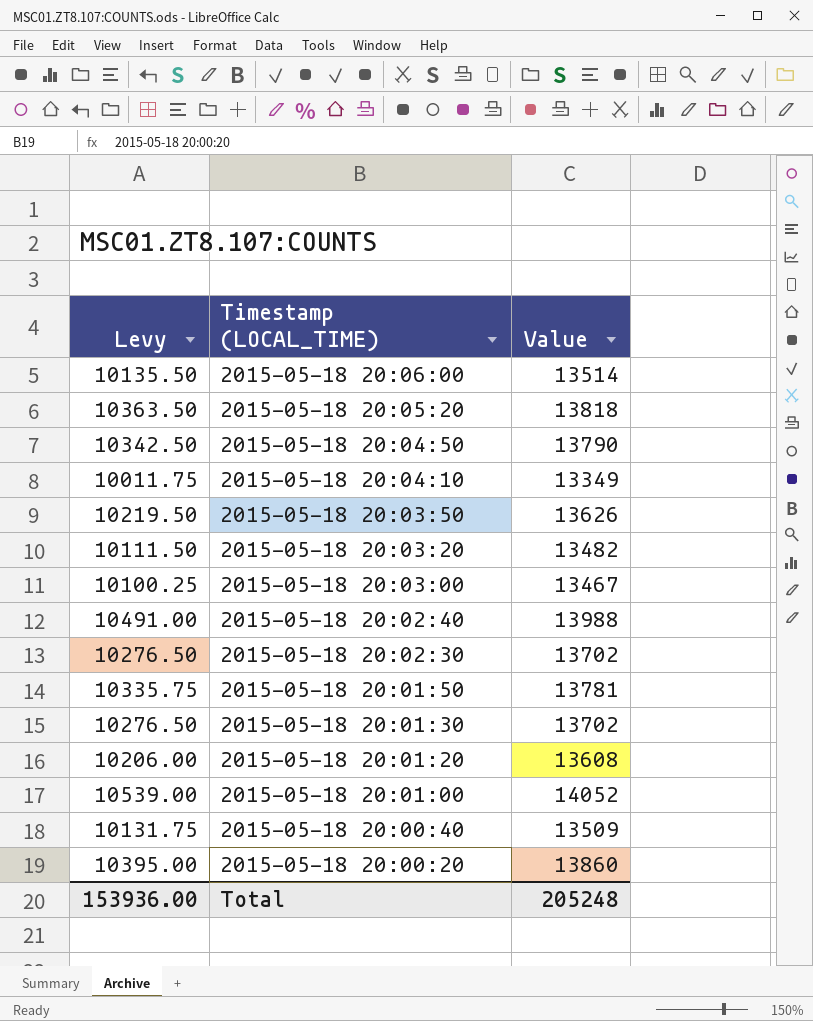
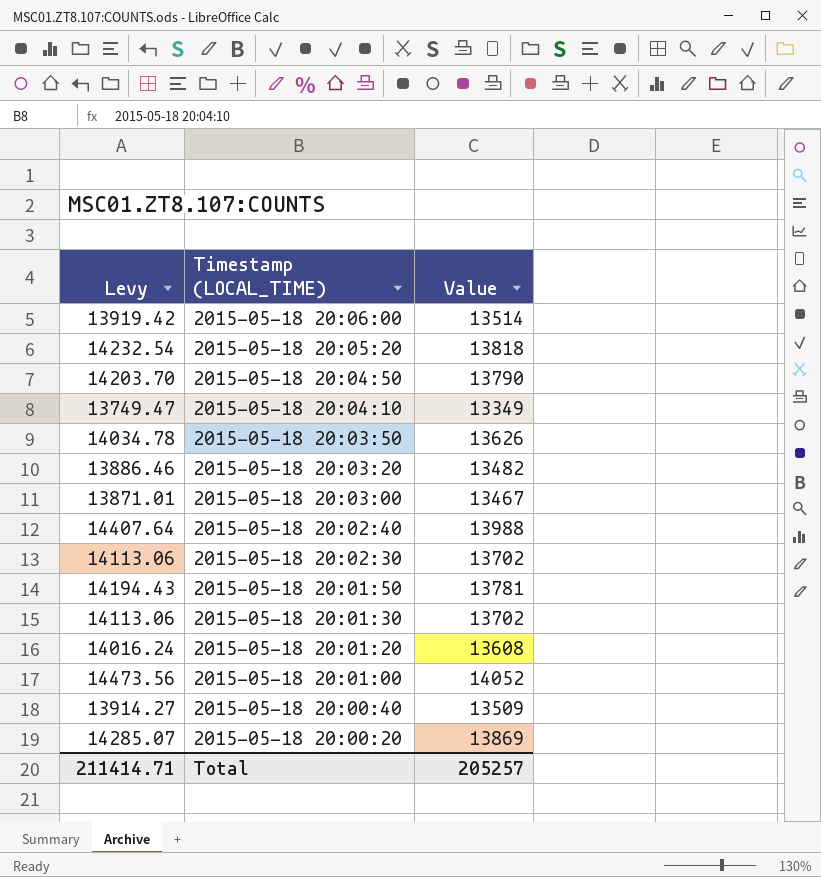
column Levy | formula: [Value] * 0.75 -> [Value] * 1.03
2015-05-18 20:00:20 | Value: 13860 -> 13869
Total | Levy: 153936.00 -> 211414.71
Total | Value: 205248 -> 205257

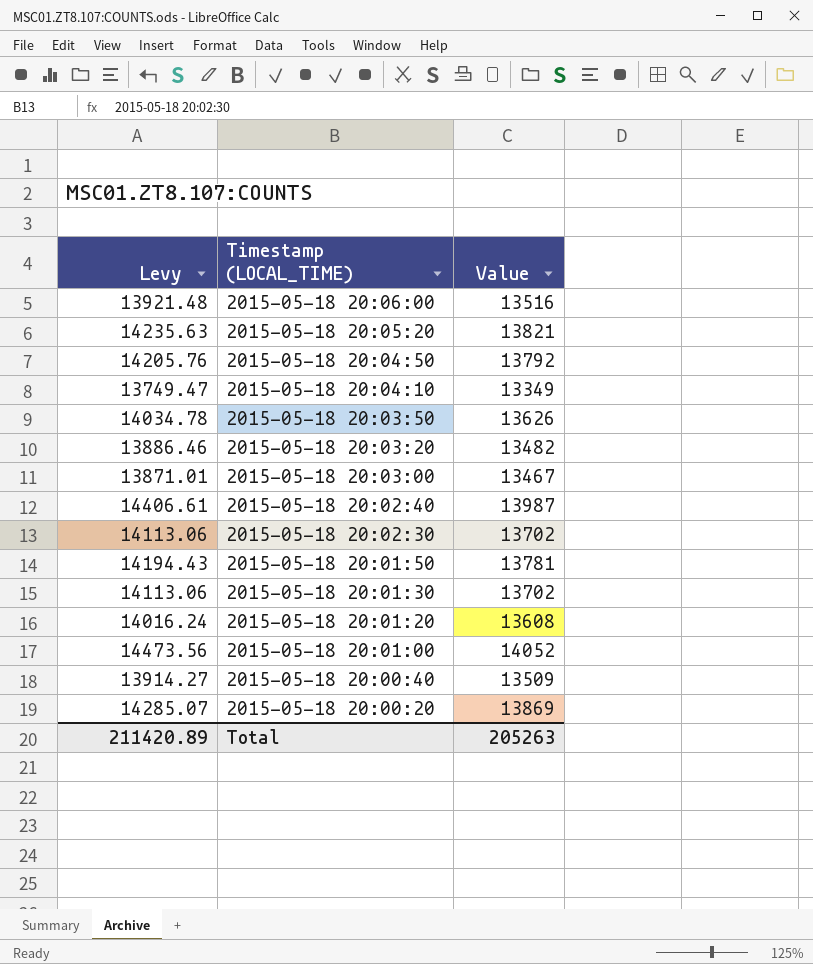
2015-05-18 20:06:00 | Levy: 13919.42 -> 13921.48
2015-05-18 20:06:00 | Value: 13514 -> 13516
2015-05-18 20:05:20 | Levy: 14232.54 -> 14235.63
2015-05-18 20:05:20 | Value: 13818 -> 13821
2015-05-18 20:04:50 | Levy: 14203.70 -> 14205.76
2015-05-18 20:04:50 | Value: 13790 -> 13792
2015-05-18 20:02:40 | Levy: 14407.64 -> 14406.61
2015-05-18 20:02:40 | Value: 13988 -> 13987
Total | Levy: 211414.71 -> 211420.89
Total | Value: 205257 -> 205263

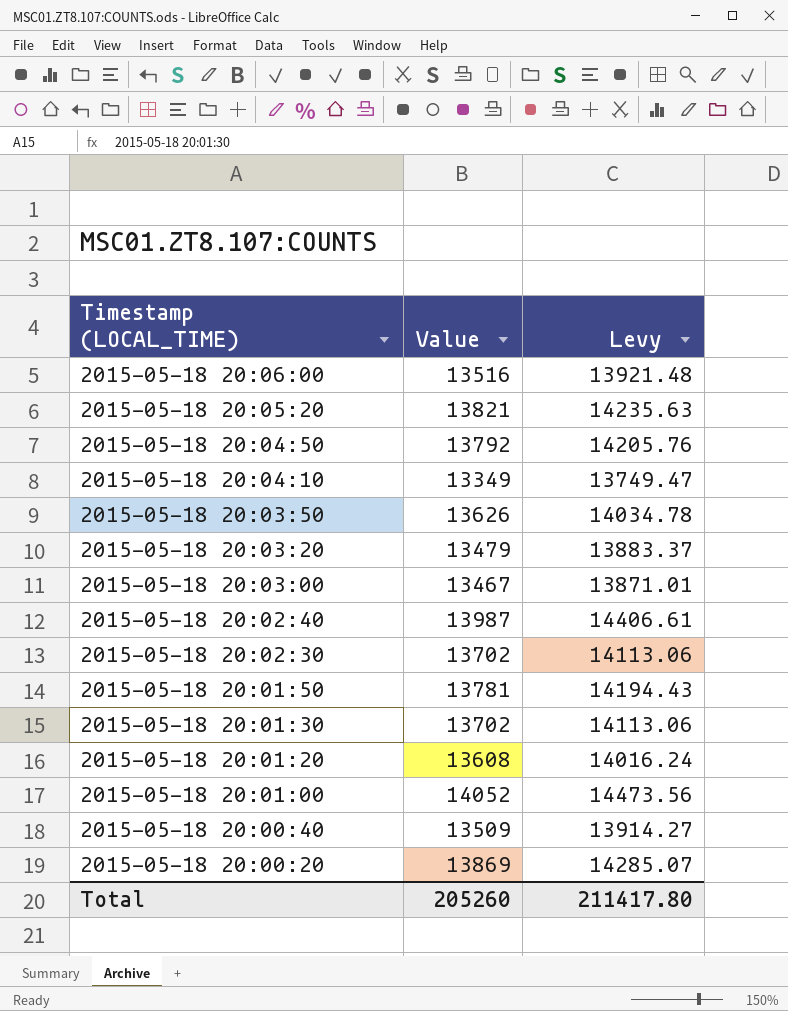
column Levy | position: 1 -> 3
2015-05-18 20:03:20 | Value: 13482 -> 13479
2015-05-18 20:03:20 | Levy: 13886.46 -> 13883.37
Total | Value: 205263 -> 205260
Total | Levy: 211420.89 -> 211417.80

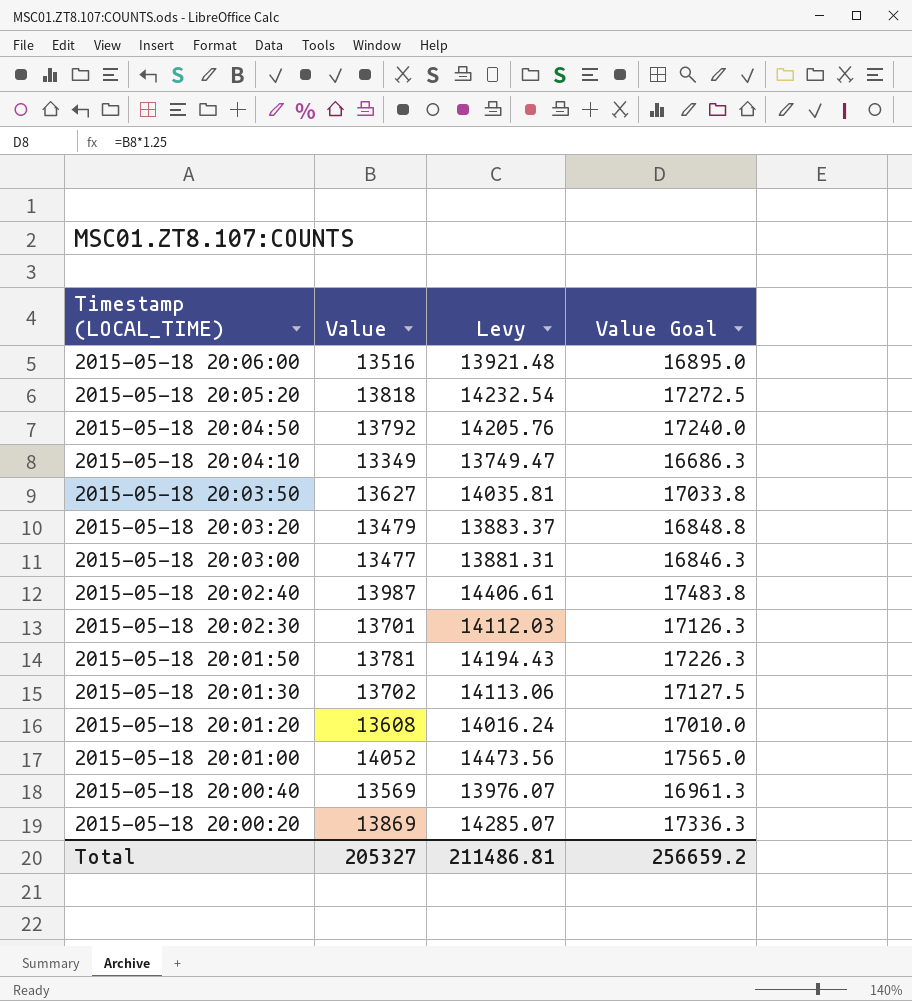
column Value Goal | formula: none -> [Value] * 1.25
2015-05-18 20:05:20 | Value: 13821 -> 13818
2015-05-18 20:05:20 | Levy: 14235.63 -> 14232.54
2015-05-18 20:03:50 | Value: 13626 -> 13627
2015-05-18 20:03:50 | Levy: 14034.78 -> 14035.81
2015-05-18 20:03:00 | Value: 13467 -> 13477
2015-05-18 20:03:00 | Levy: 13871.01 -> 13881.31
2015-05-18 20:02:30 | Value: 13702 -> 13701
2015-05-18 20:02:30 | Levy: 14113.06 -> 14112.03
2015-05-18 20:00:40 | Value: 13509 -> 13569
2015-05-18 20:00:40 | Levy: 13914.27 -> 13976.07
Total | Value: 205260 -> 205327
Total | Levy: 211417.80 -> 211486.81

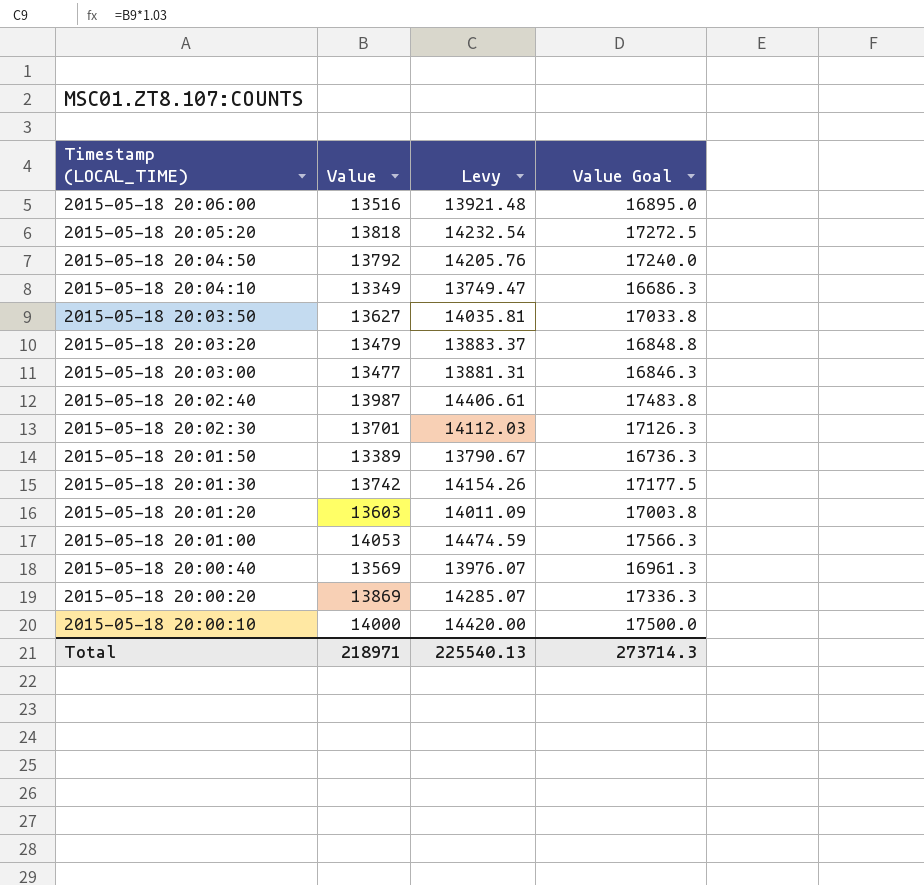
2015-05-18 20:01:50 | Value: 13781 -> 13389
2015-05-18 20:01:50 | Levy: 14194.43 -> 13790.67
2015-05-18 20:01:50 | Value Goal: 17226.3 -> 16736.3
2015-05-18 20:01:30 | Value: 13702 -> 13742
2015-05-18 20:01:30 | Levy: 14113.06 -> 14154.26
2015-05-18 20:01:30 | Value Goal: 17127.5 -> 17177.5
2015-05-18 20:01:20 | Value: 13608 -> 13603
2015-05-18 20:01:20 | Levy: 14016.24 -> 14011.09
2015-05-18 20:01:20 | Value Goal: 17010.0 -> 17003.8
2015-05-18 20:01:00 | Value: 14052 -> 14053
2015-05-18 20:01:00 | Levy: 14473.56 -> 14474.59
2015-05-18 20:01:00 | Value Goal: 17565.0 -> 17566.3
row 2015-05-18 20:00:10: none -> 14000 | 14420.00 | 17500.0
Total | Value: 205327 -> 218971
Total | Levy: 211486.81 -> 225540.13
Total | Value Goal: 256659.2 -> 273714.3

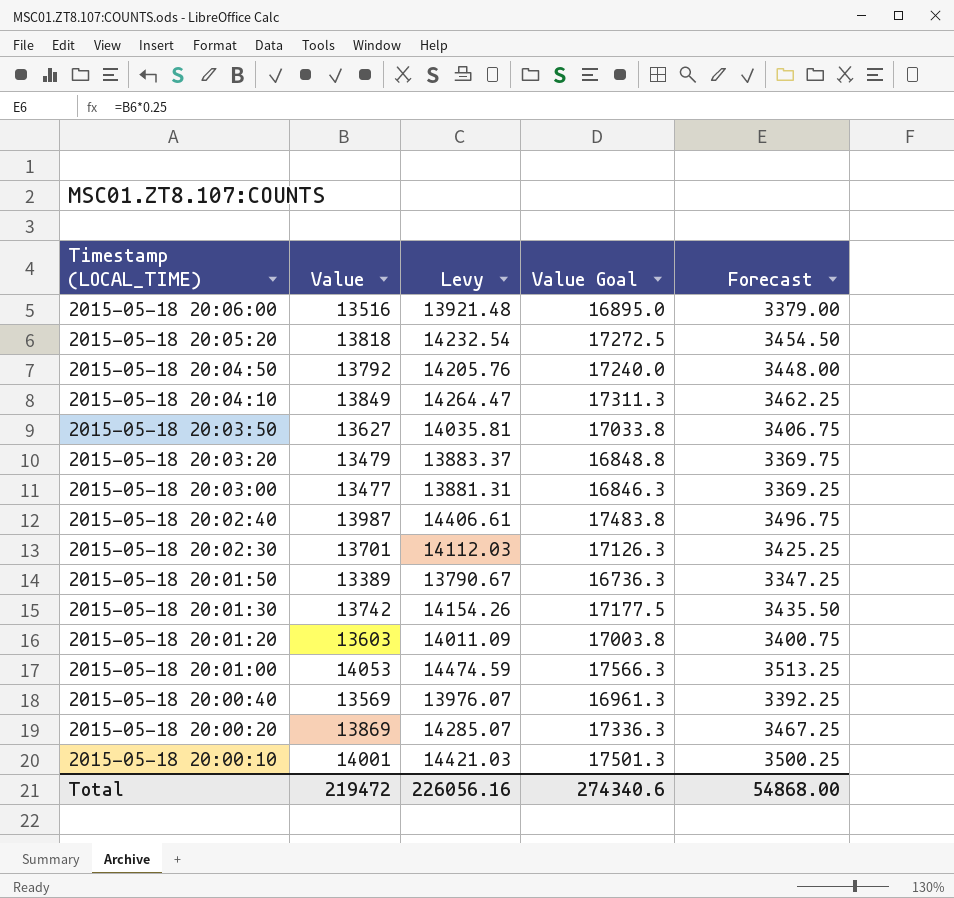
column Forecast | formula: none -> [Value] * 0.25
2015-05-18 20:04:10 | Value: 13349 -> 13849
2015-05-18 20:04:10 | Levy: 13749.47 -> 14264.47
2015-05-18 20:04:10 | Value Goal: 16686.3 -> 17311.3
2015-05-18 20:00:10 | Value: 14000 -> 14001
2015-05-18 20:00:10 | Levy: 14420.00 -> 14421.03
2015-05-18 20:00:10 | Value Goal: 17500.0 -> 17501.3
Total | Value: 218971 -> 219472
Total | Levy: 225540.13 -> 226056.16
Total | Value Goal: 273714.3 -> 274340.6

